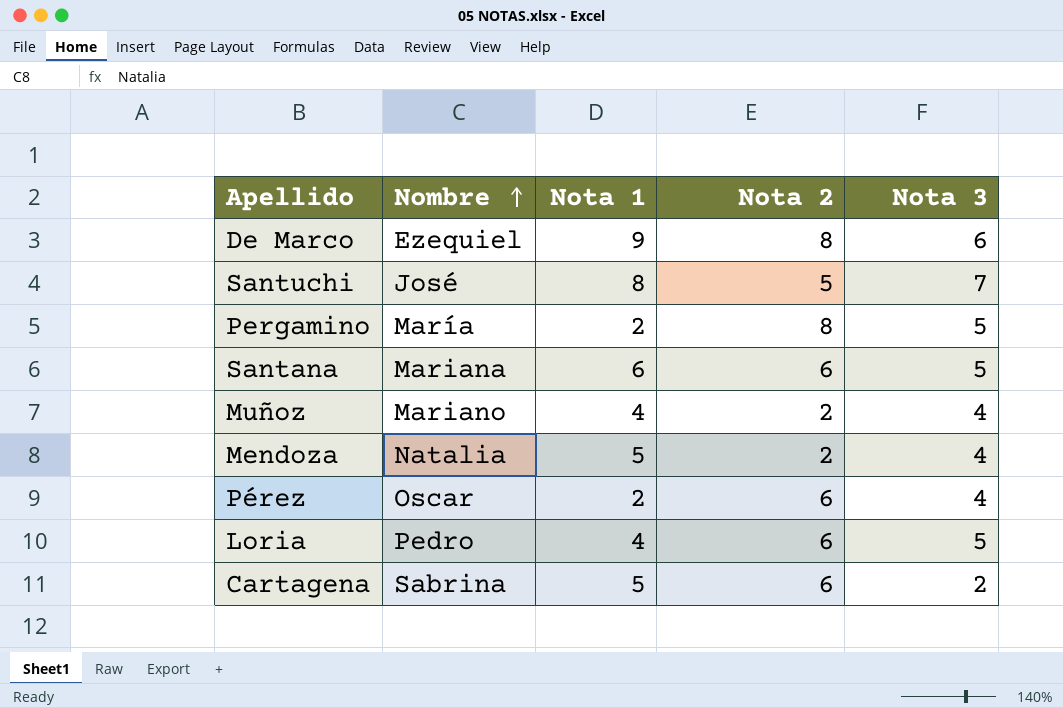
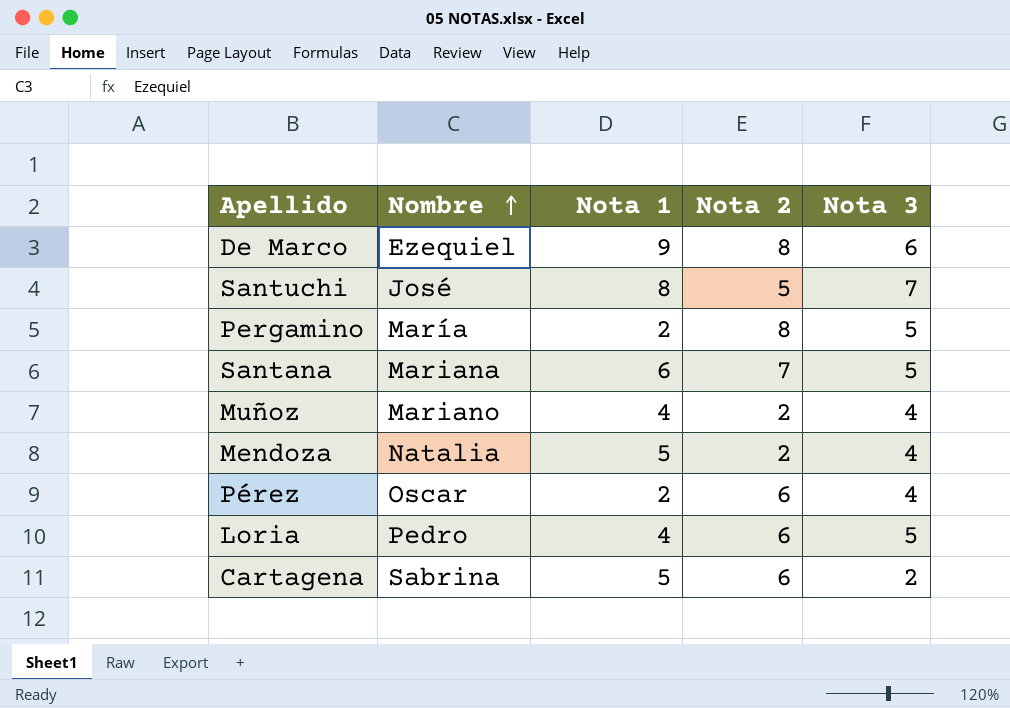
Santana | Nota 2: 6 -> 7

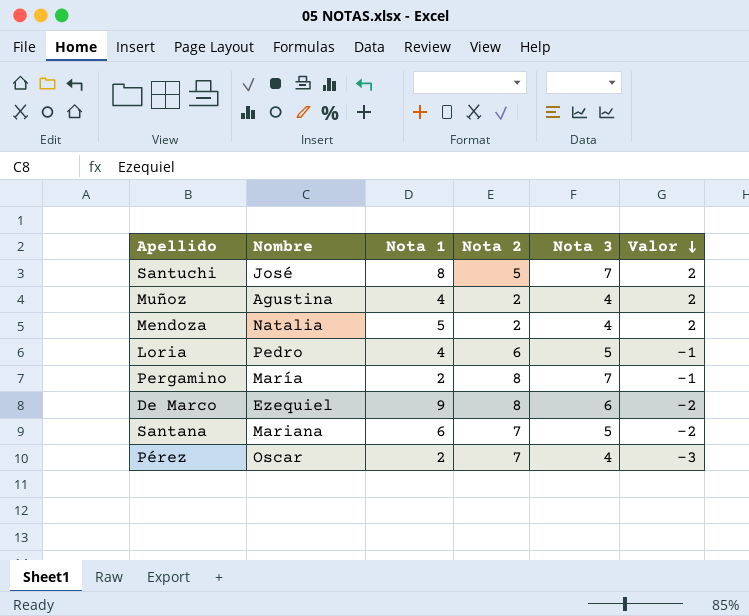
row order: Nombre ascending -> Valor descending
column Valor | formula: none -> [Nota 3] - [Nota 2]
row Cartagena: Sabrina | 5 | 6 | 2 -> none
Muñoz | Nombre: Mariano -> Agustina
Pergamino | Nota 3: 5 -> 7
Pérez | Nota 2: 6 -> 7

